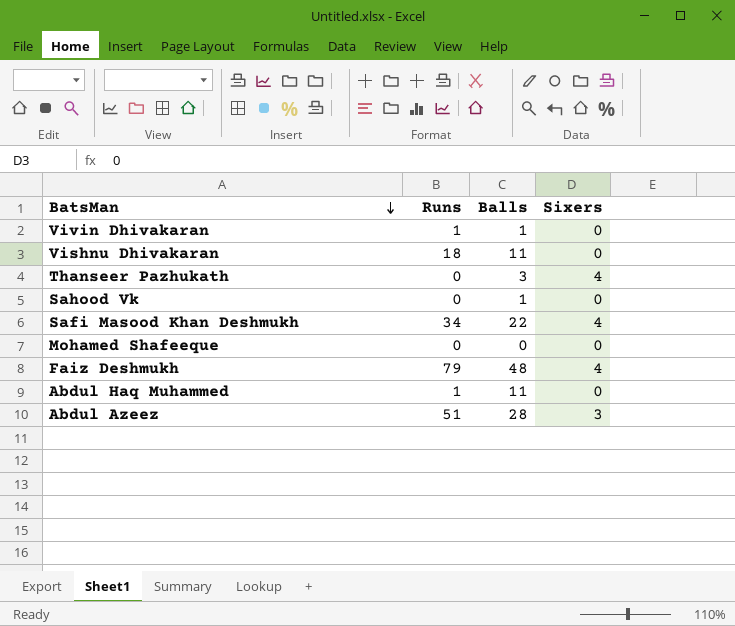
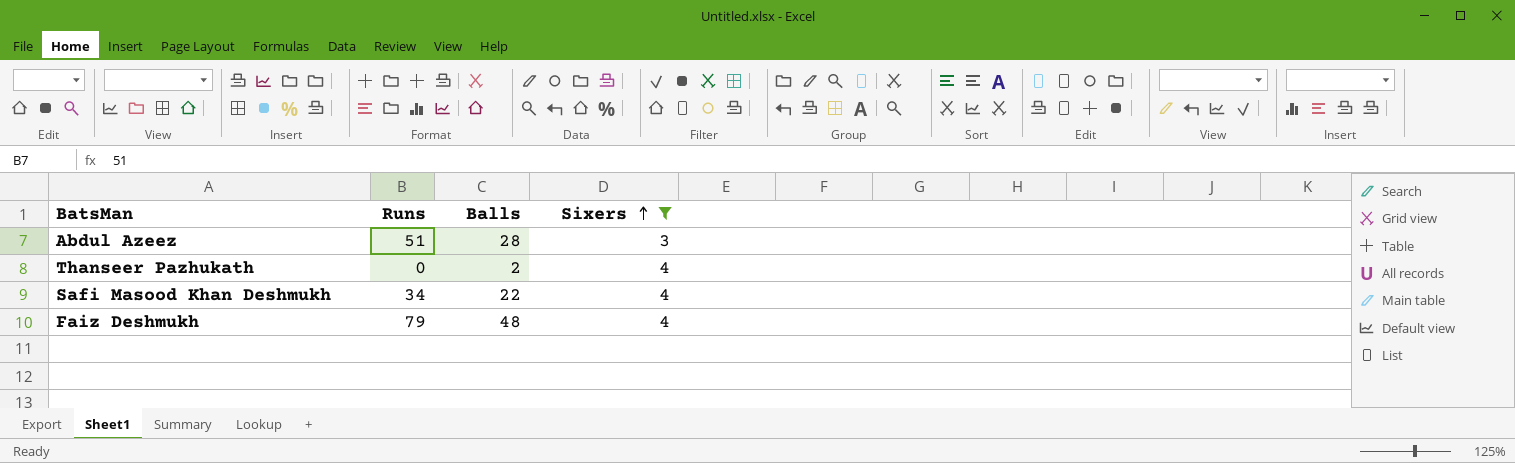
filter: none -> Sixers != 0
row order: BatsMan descending -> Sixers ascending
Thanseer Pazhukath | Balls: 3 -> 2

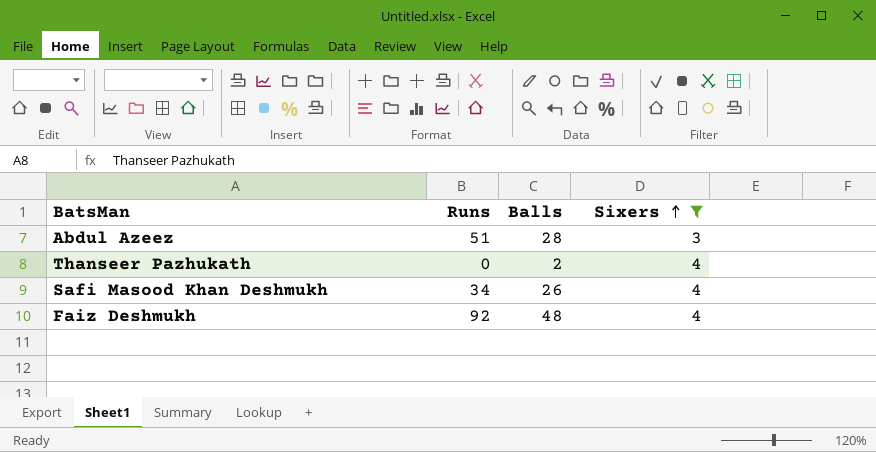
Safi Masood Khan Deshmukh | Balls: 22 -> 26
Faiz Deshmukh | Runs: 79 -> 92

